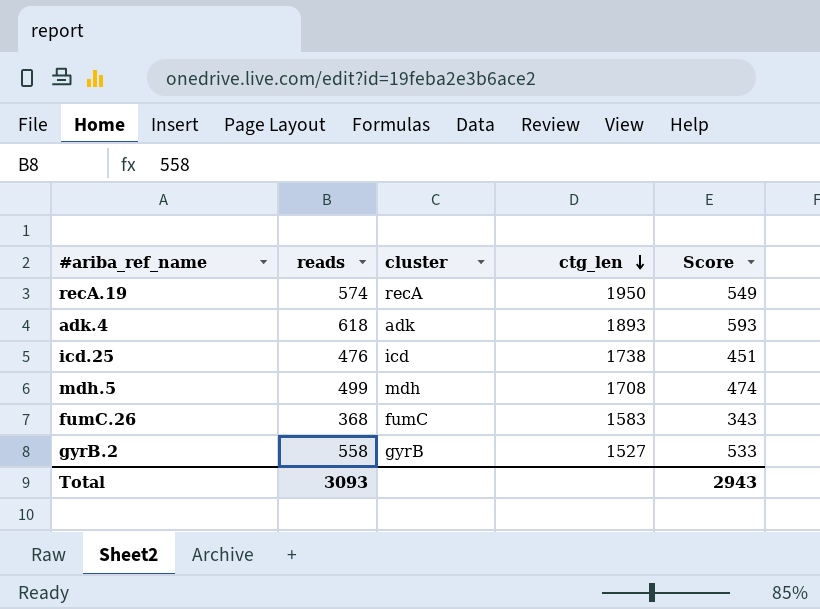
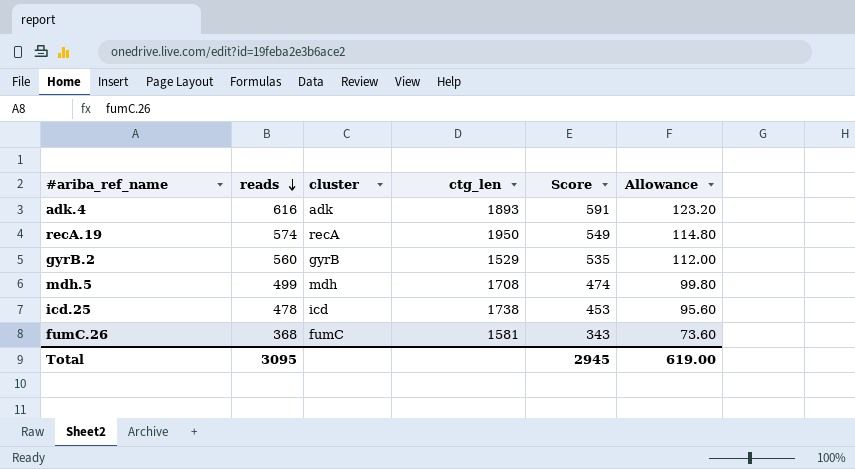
row order: ctg_len descending -> reads descending
column Allowance | formula: none -> [reads] * 0.2
adk.4 | reads: 618 -> 616
adk.4 | Score: 593 -> 591
gyrB.2 | reads: 558 -> 560
gyrB.2 | ctg_len: 1527 -> 1529
gyrB.2 | Score: 533 -> 535
icd.25 | reads: 476 -> 478
icd.25 | Score: 451 -> 453
fumC.26 | ctg_len: 1583 -> 1581
Total | reads: 3093 -> 3095
Total | Score: 2943 -> 2945

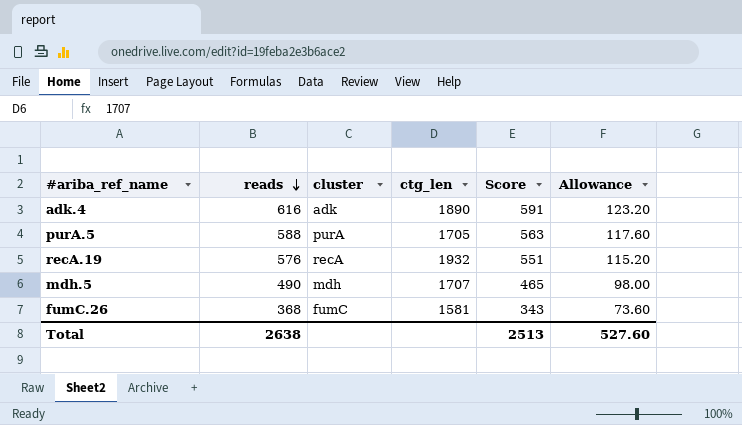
row gyrB.2: 560 | gyrB | 1529 | 535 | 112.00 -> none
row icd.25: 478 | icd | 1738 | 453 | 95.60 -> none
adk.4 | ctg_len: 1893 -> 1890
row purA.5: none -> 588 | purA | 1705 | 563 | 117.60
recA.19 | reads: 574 -> 576
recA.19 | ctg_len: 1950 -> 1932
recA.19 | Score: 549 -> 551
recA.19 | Allowance: 114.80 -> 115.20
mdh.5 | reads: 499 -> 490
mdh.5 | ctg_len: 1708 -> 1707
mdh.5 | Score: 474 -> 465
mdh.5 | Allowance: 99.80 -> 98.00
Total | reads: 3095 -> 2638
Total | Score: 2945 -> 2513
Total | Allowance: 619.00 -> 527.60

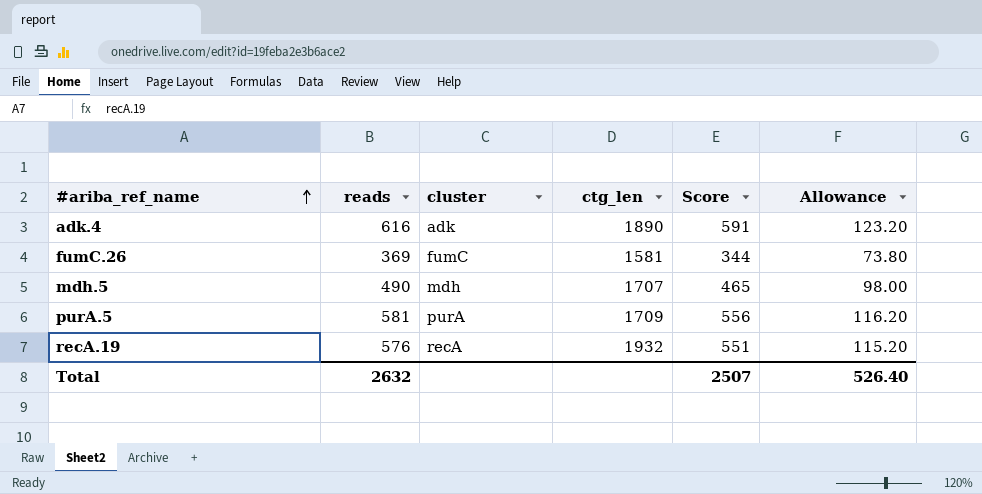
row order: reads descending -> #ariba_ref_name ascending
fumC.26 | reads: 368 -> 369
fumC.26 | Score: 343 -> 344
fumC.26 | Allowance: 73.60 -> 73.80
purA.5 | reads: 588 -> 581
purA.5 | ctg_len: 1705 -> 1709
purA.5 | Score: 563 -> 556
purA.5 | Allowance: 117.60 -> 116.20
Total | reads: 2638 -> 2632
Total | Score: 2513 -> 2507
Total | Allowance: 527.60 -> 526.40

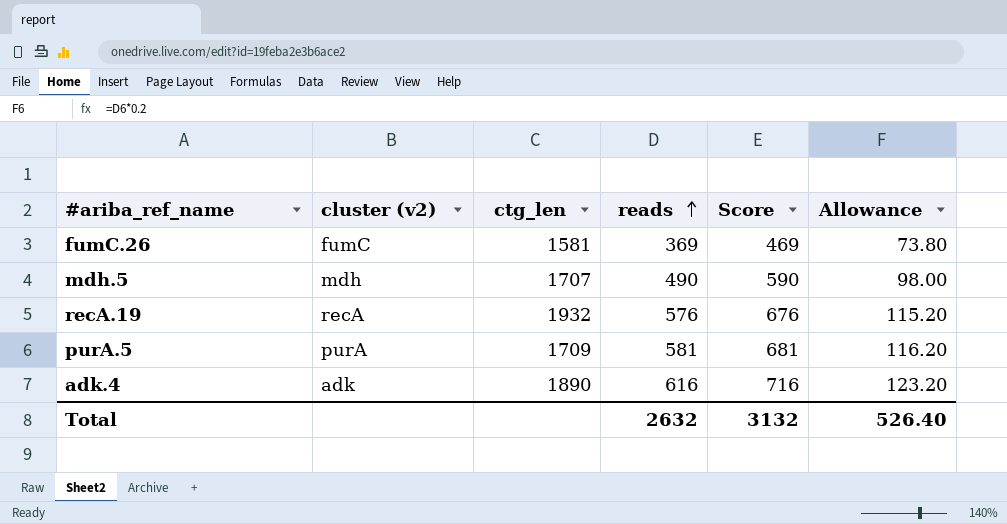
row order: #ariba_ref_name ascending -> reads ascending
column name: cluster -> cluster (v2)
column reads | position: 2 -> 4
column Score | formula: [reads] - 25 -> [reads] + 100
Total | Score: 2507 -> 3132

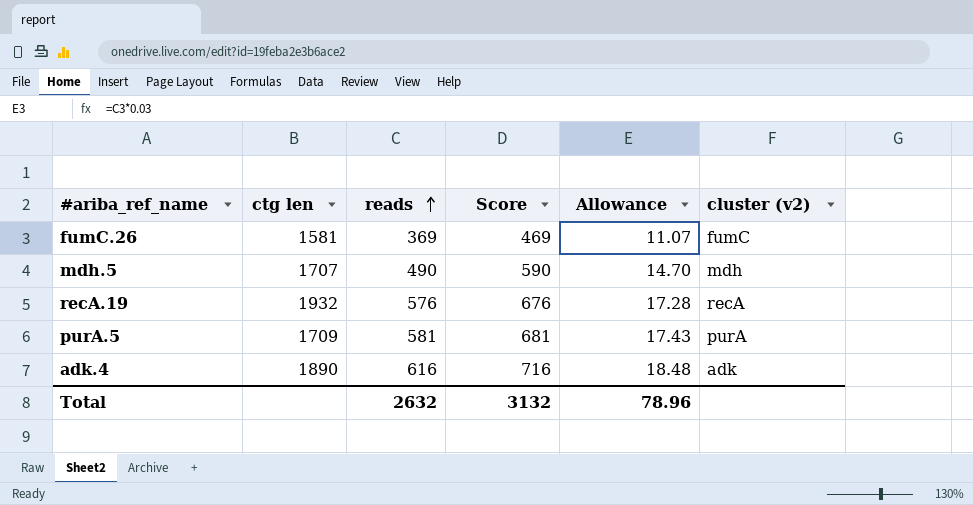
column name: ctg_len -> ctg len
column Allowance | formula: [reads] * 0.2 -> [reads] * 0.03
column cluster (v2) | position: 2 -> 6
Total | Allowance: 526.40 -> 78.96

